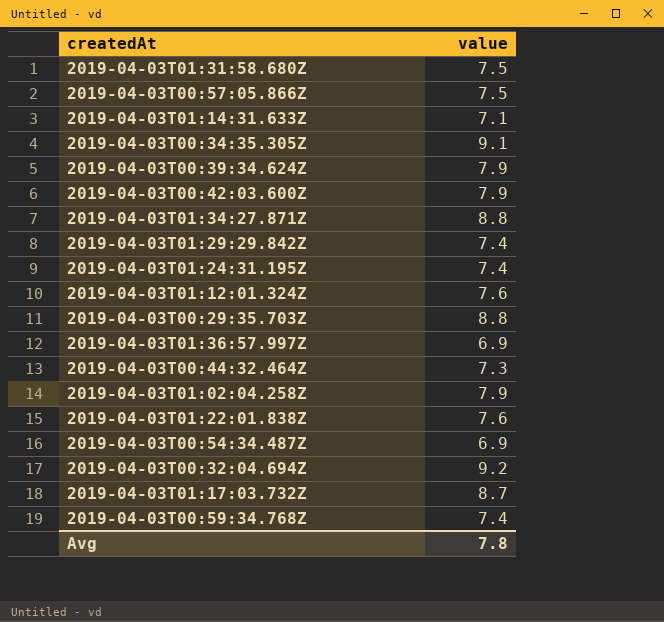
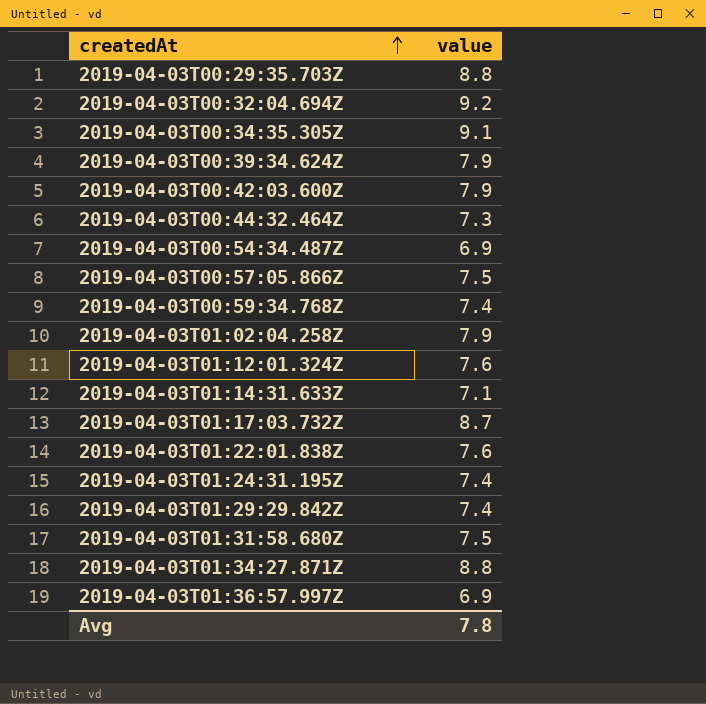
row order: none -> createdAt ascending

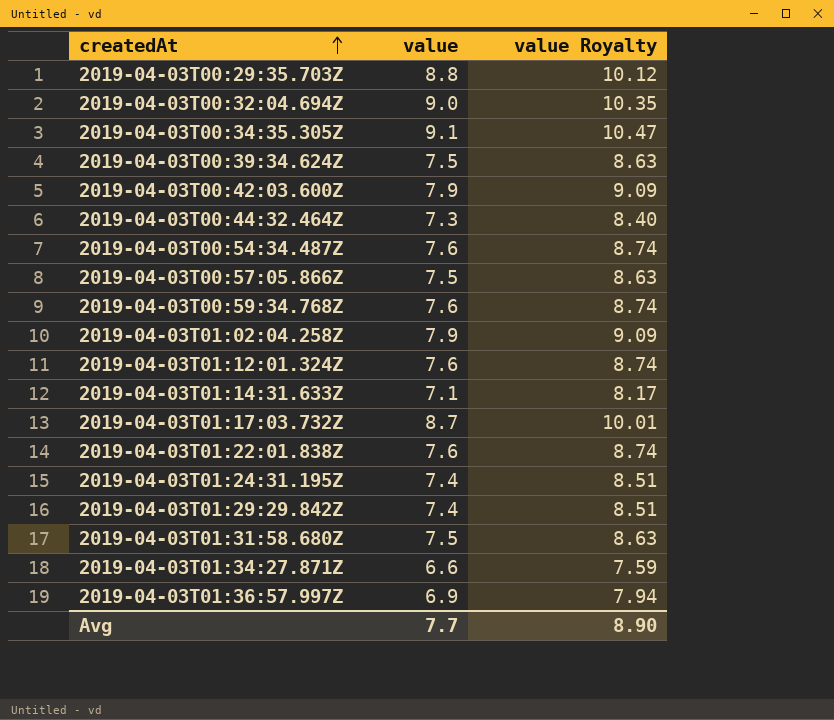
column value Royalty | formula: none -> [value] * 1.15
2019-04-03T00:32:04.694Z | value: 9.2 -> 9.0
2019-04-03T00:39:34.624Z | value: 7.9 -> 7.5
2019-04-03T00:54:34.487Z | value: 6.9 -> 7.6
2019-04-03T00:59:34.768Z | value: 7.4 -> 7.6
2019-04-03T01:34:27.871Z | value: 8.8 -> 6.6
Avg | value: 7.8 -> 7.7

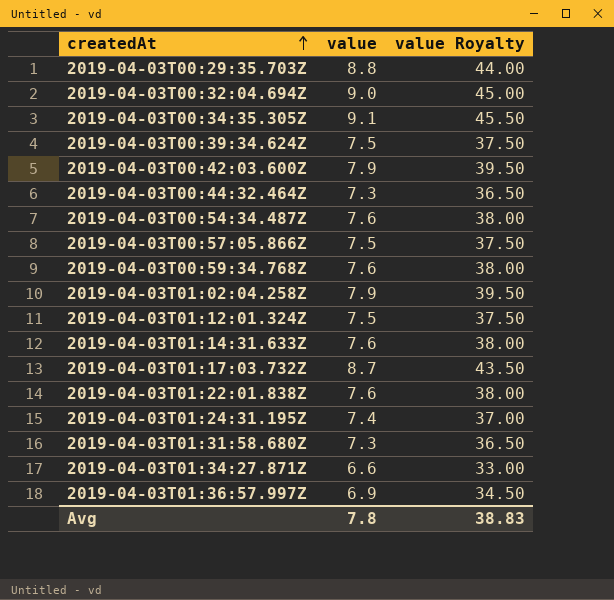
column value Royalty | formula: [value] * 1.15 -> [value] * 5
row 2019-04-03T01:29:29.842Z: 7.4 | 8.51 -> none
2019-04-03T01:12:01.324Z | value: 7.6 -> 7.5
2019-04-03T01:14:31.633Z | value: 7.1 -> 7.6
2019-04-03T01:31:58.680Z | value: 7.5 -> 7.3
Avg | value: 7.7 -> 7.8
Avg | value Royalty: 8.90 -> 38.83

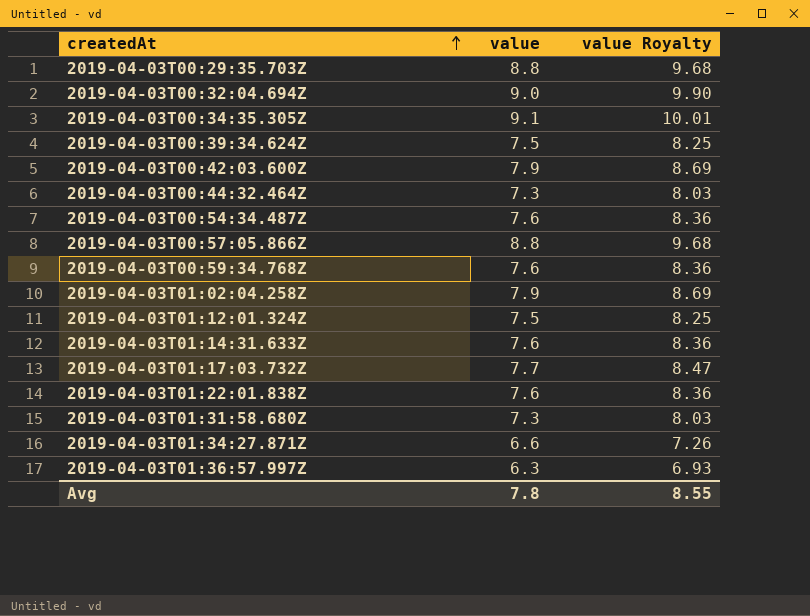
column value Royalty | formula: [value] * 5 -> [value] * 1.1
row 2019-04-03T01:24:31.195Z: 7.4 | 37.00 -> none
2019-04-03T00:57:05.866Z | value: 7.5 -> 8.8
2019-04-03T01:17:03.732Z | value: 8.7 -> 7.7
2019-04-03T01:36:57.997Z | value: 6.9 -> 6.3
Avg | value Royalty: 38.83 -> 8.55

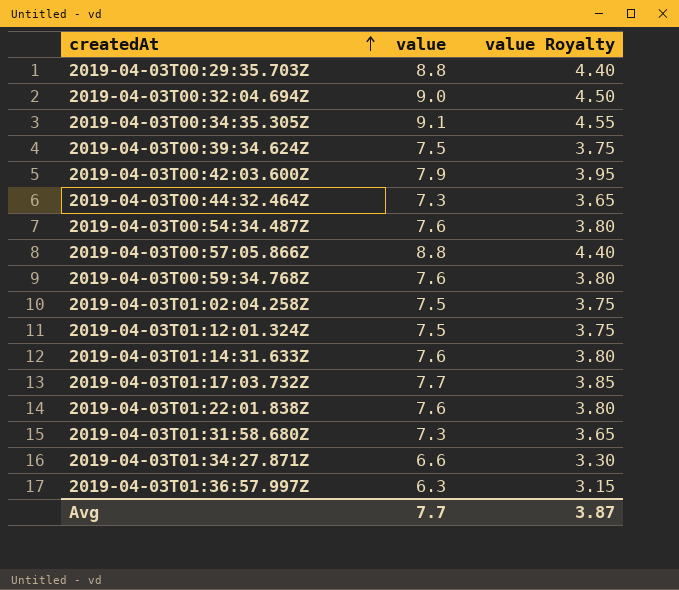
column value Royalty | formula: [value] * 1.1 -> [value] * 0.5
2019-04-03T01:02:04.258Z | value: 7.9 -> 7.5
Avg | value: 7.8 -> 7.7
Avg | value Royalty: 8.55 -> 3.87

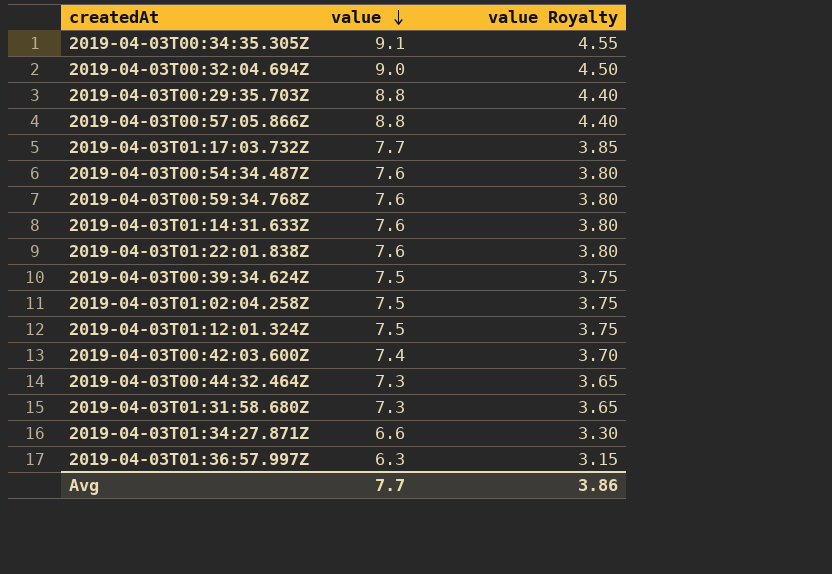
row order: createdAt ascending -> value descending
2019-04-03T00:42:03.600Z | value: 7.9 -> 7.4
2019-04-03T00:42:03.600Z | value Royalty: 3.95 -> 3.70
Avg | value Royalty: 3.87 -> 3.86

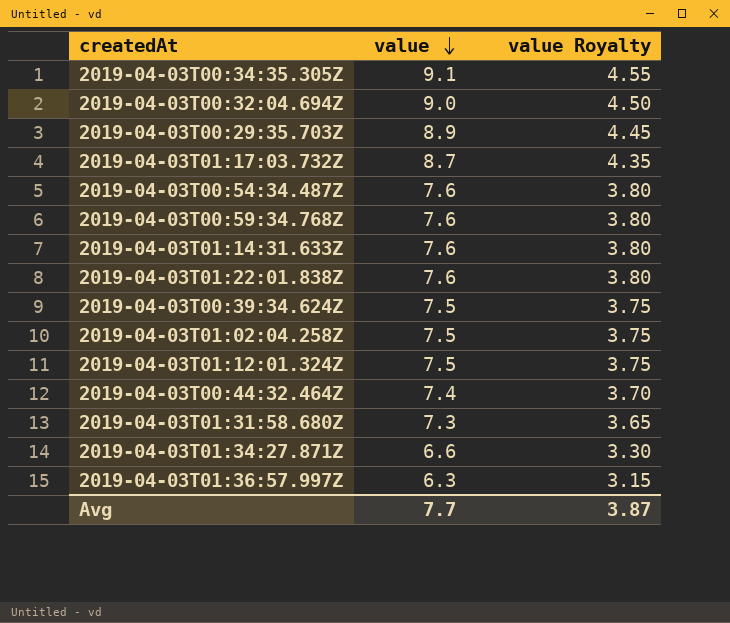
row 2019-04-03T00:57:05.866Z: 8.8 | 4.40 -> none
row 2019-04-03T00:42:03.600Z: 7.4 | 3.70 -> none
2019-04-03T00:29:35.703Z | value: 8.8 -> 8.9
2019-04-03T00:29:35.703Z | value Royalty: 4.40 -> 4.45
2019-04-03T01:17:03.732Z | value: 7.7 -> 8.7
2019-04-03T01:17:03.732Z | value Royalty: 3.85 -> 4.35
2019-04-03T00:44:32.464Z | value: 7.3 -> 7.4
2019-04-03T00:44:32.464Z | value Royalty: 3.65 -> 3.70
Avg | value Royalty: 3.86 -> 3.87

